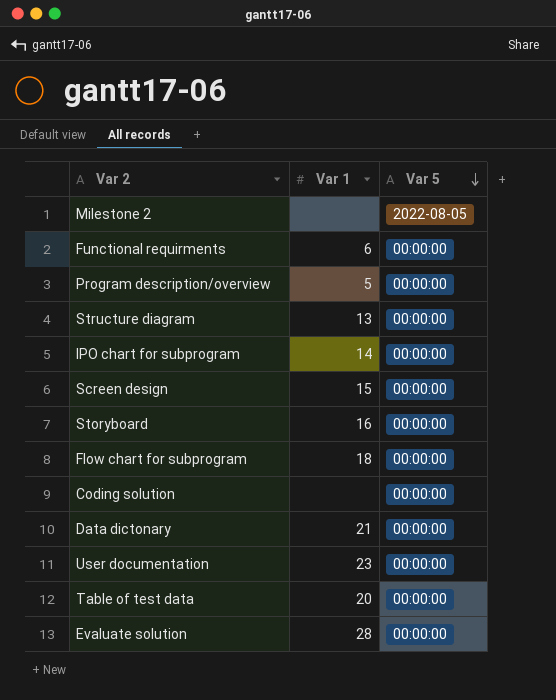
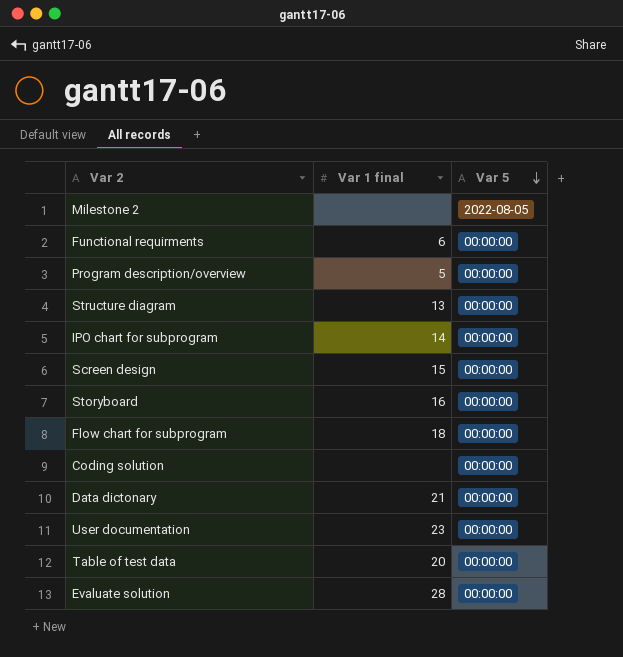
column name: Var 1 -> Var 1 final

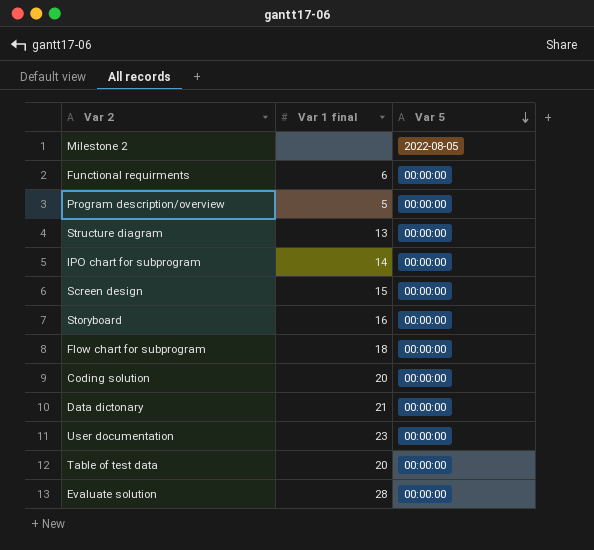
Coding solution | Var 1 final: none -> 20

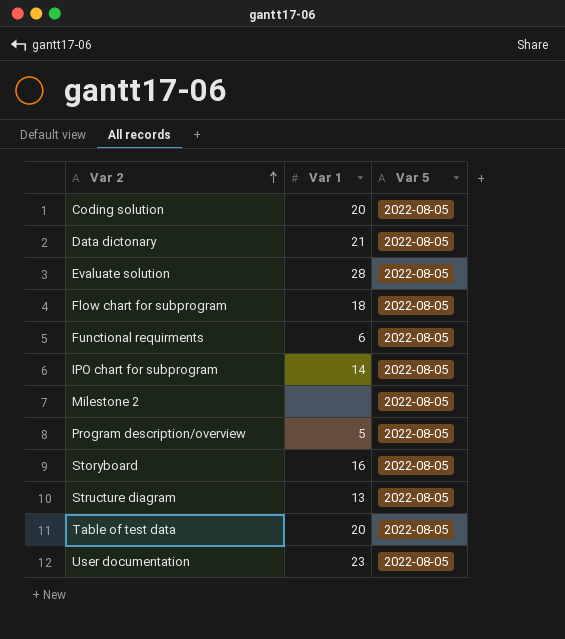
row order: Var 5 descending -> Var 2 ascending
column name: Var 1 final -> Var 1
row Screen design: 15 | 00:00:00 -> none
Coding solution | Var 5: 00:00:00 -> 2022-08-05
Data dictonary | Var 5: 00:00:00 -> 2022-08-05
Evaluate solution | Var 5: 00:00:00 -> 2022-08-05
Flow chart for subprogram | Var 5: 00:00:00 -> 2022-08-05
Functional requirments | Var 5: 00:00:00 -> 2022-08-05
IPO chart for subprogram | Var 5: 00:00:00 -> 2022-08-05
Program description/overview | Var 5: 00:00:00 -> 2022-08-05
Storyboard | Var 5: 00:00:00 -> 2022-08-05
Structure diagram | Var 5: 00:00:00 -> 2022-08-05
Table of test data | Var 5: 00:00:00 -> 2022-08-05
User documentation | Var 5: 00:00:00 -> 2022-08-05

